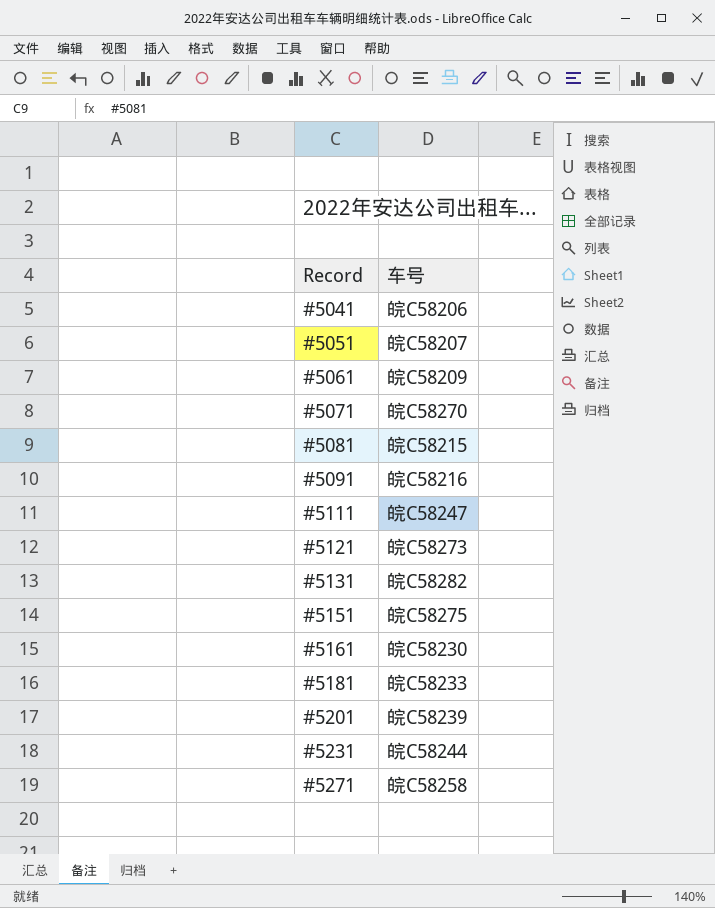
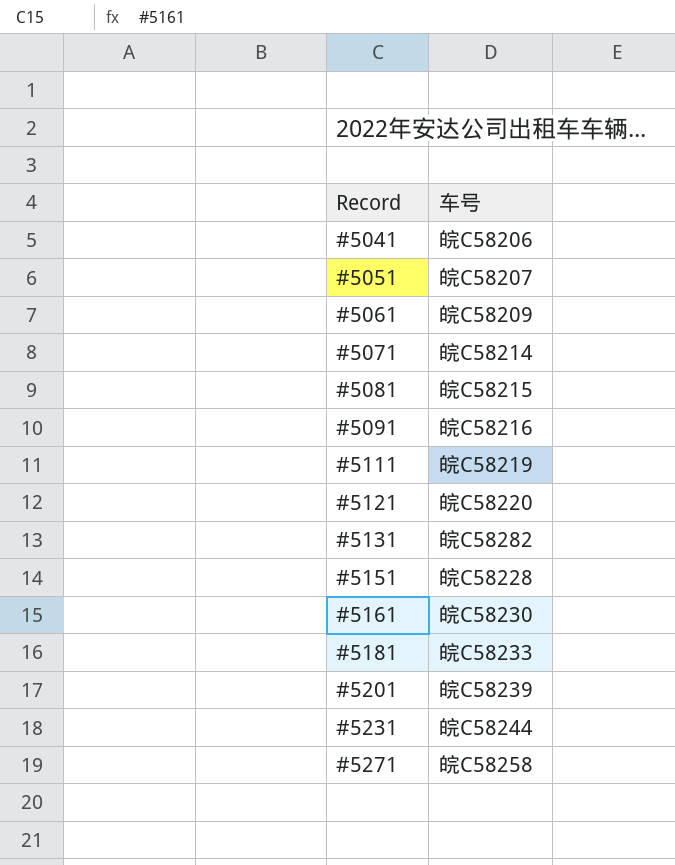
#5071 | 车号: 皖C58270 -> 皖C58214
#5111 | 车号: 皖C58247 -> 皖C58219
#5121 | 车号: 皖C58273 -> 皖C58220
#5151 | 车号: 皖C58275 -> 皖C58228

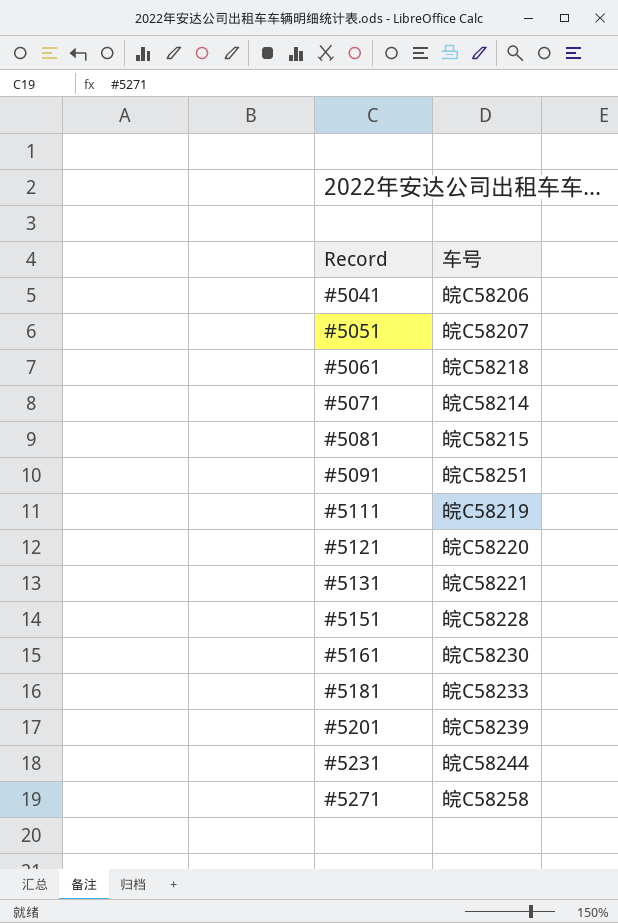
#5061 | 车号: 皖C58209 -> 皖C58218
#5091 | 车号: 皖C58216 -> 皖C58251
#5131 | 车号: 皖C58282 -> 皖C58221

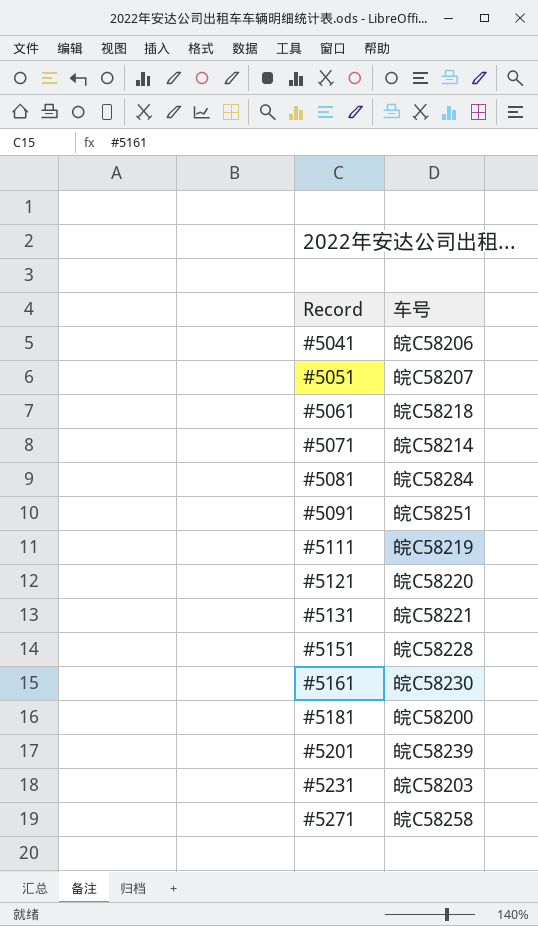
#5081 | 车号: 皖C58215 -> 皖C58284
#5181 | 车号: 皖C58233 -> 皖C58200
#5231 | 车号: 皖C58244 -> 皖C58203

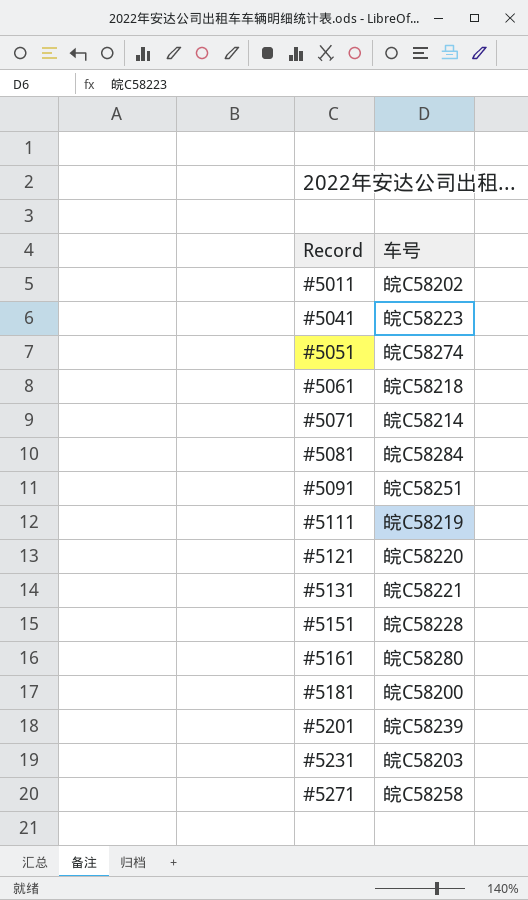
row #5011: none -> 皖C58202
#5041 | 车号: 皖C58206 -> 皖C58223
#5051 | 车号: 皖C58207 -> 皖C58274
#5161 | 车号: 皖C58230 -> 皖C58280

